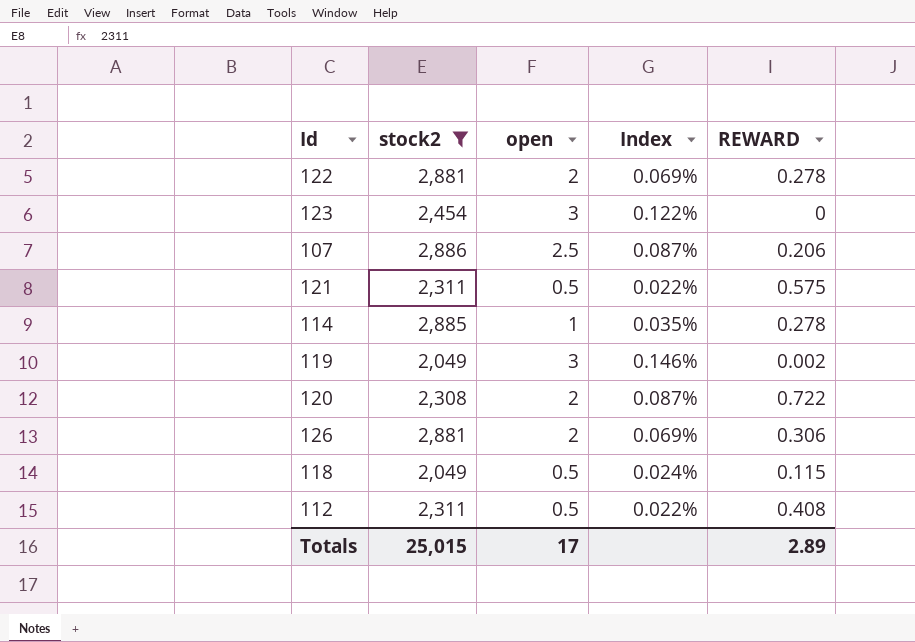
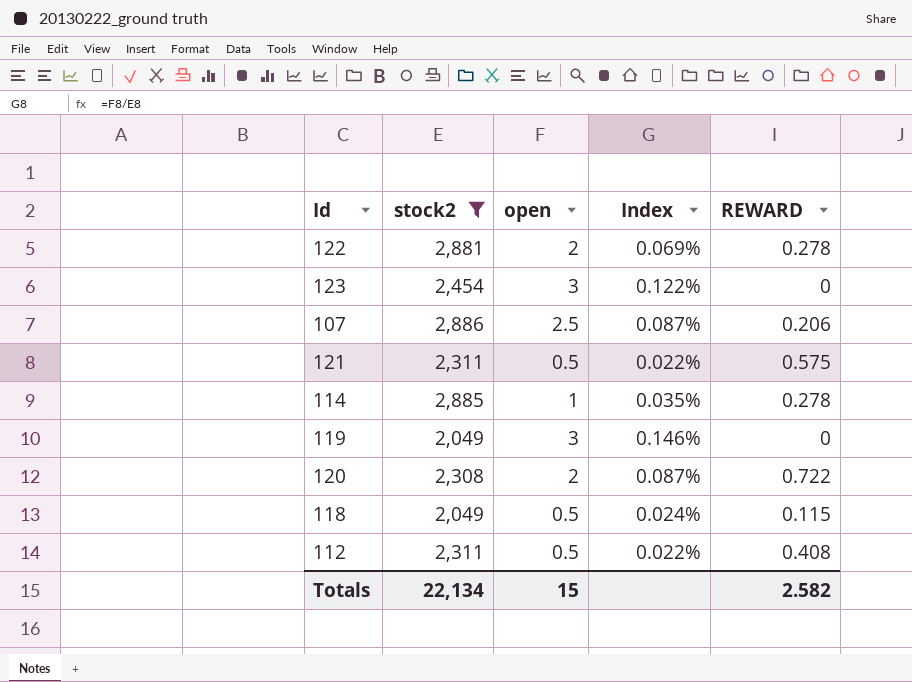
row 126: 2,881 | 2 | 0.069% | 0.306 -> none
119 | REWARD: 0.002 -> 0
Totals | stock2: 25,015 -> 22,134
Totals | open: 17 -> 15
Totals | REWARD: 2.89 -> 2.582

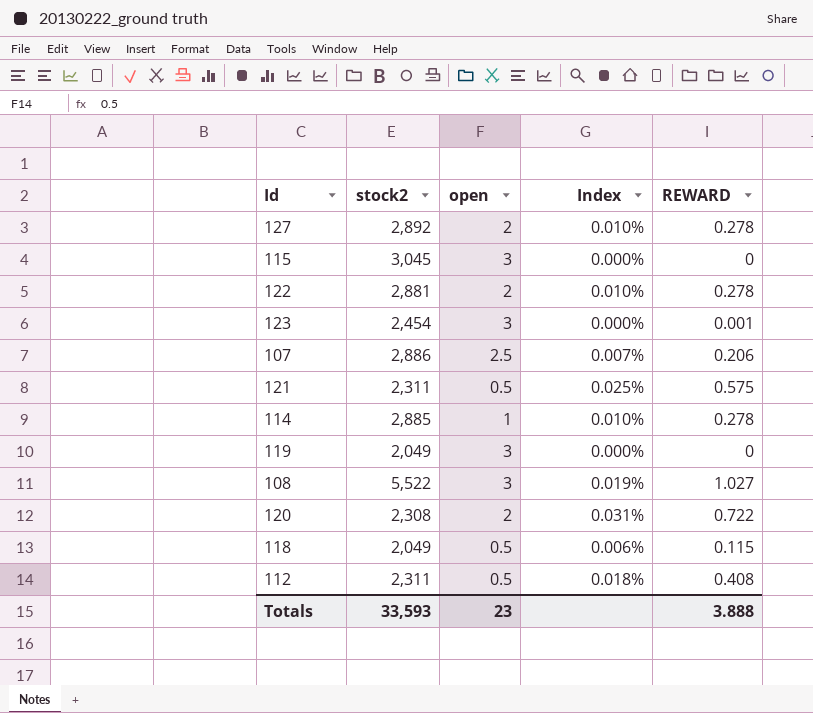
filter: stock2 <= 2,886 -> none
column Index | formula: [open] / [stock2] -> [REWARD] / [stock2]
123 | REWARD: 0 -> 0.001
Totals | stock2: 22,134 -> 33,593
Totals | open: 15 -> 23
Totals | REWARD: 2.582 -> 3.888

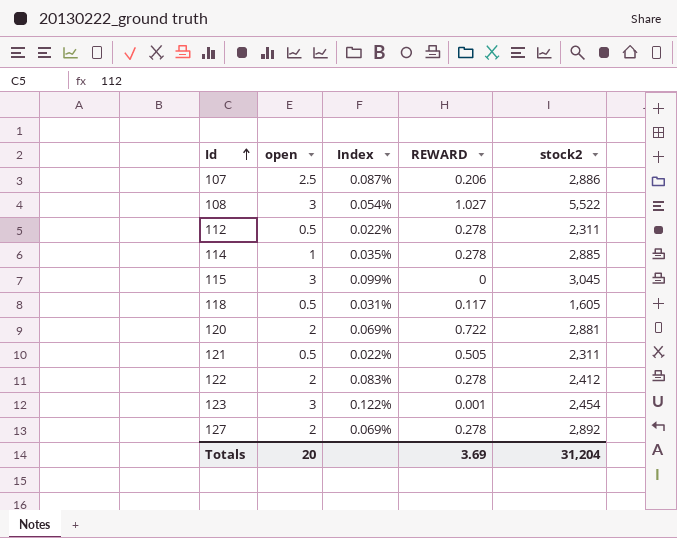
row order: none -> Id ascending
column Index | formula: [REWARD] / [stock2] -> [open] / [stock2]
column stock2 | position: 2 -> 5
row 119: 2,049 | 3 | 0.000% | 0 -> none
112 | REWARD: 0.408 -> 0.278
118 | REWARD: 0.115 -> 0.117
118 | stock2: 2,049 -> 1,605
120 | stock2: 2,308 -> 2,881
121 | REWARD: 0.575 -> 0.505
122 | stock2: 2,881 -> 2,412
Totals | open: 23 -> 20
Totals | REWARD: 3.888 -> 3.69
Totals | stock2: 33,593 -> 31,204

